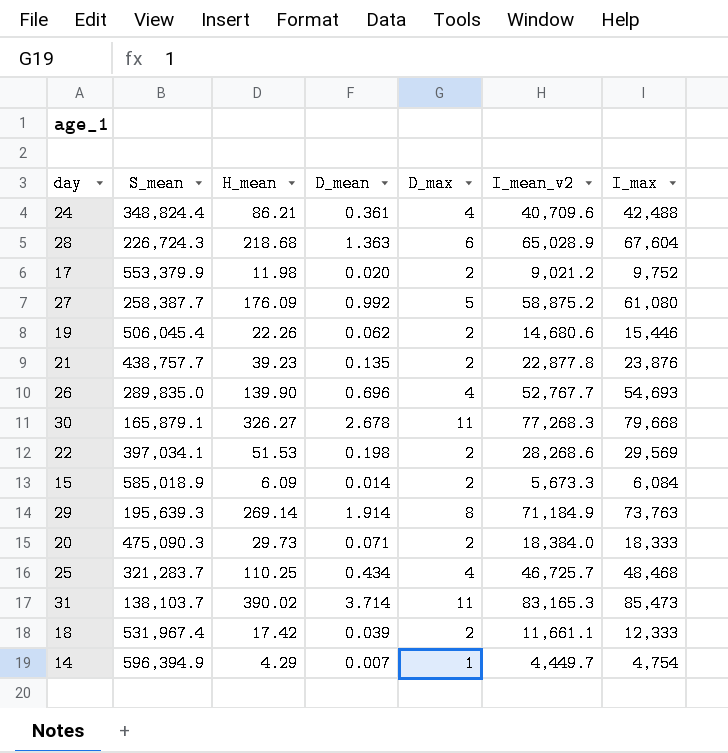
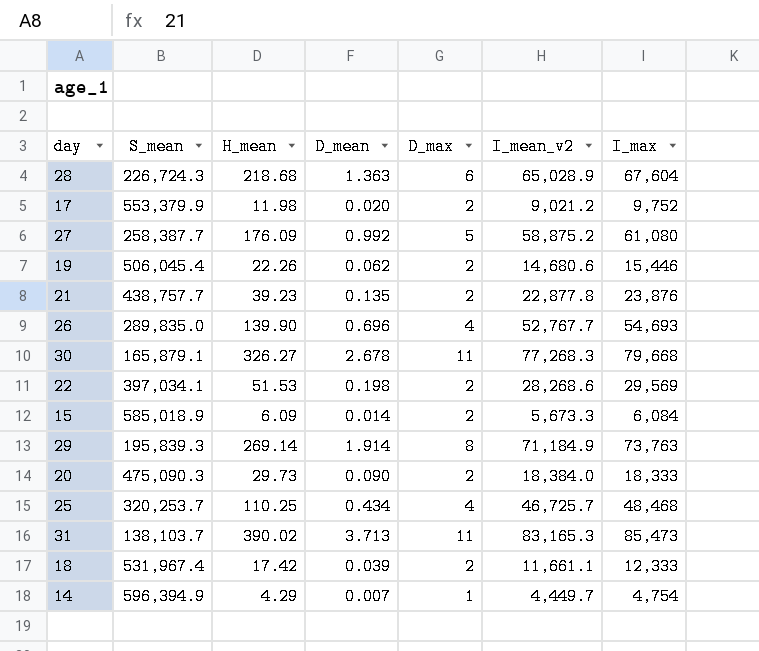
row 24: 348,824.4 | 86.21 | 0.361 | 4 | 40,709.6 | 42,488 -> none
29 | S_mean: 195,639.3 -> 195,839.3
20 | D_mean: 0.071 -> 0.090
25 | S_mean: 321,283.7 -> 320,253.7
31 | D_mean: 3.714 -> 3.713

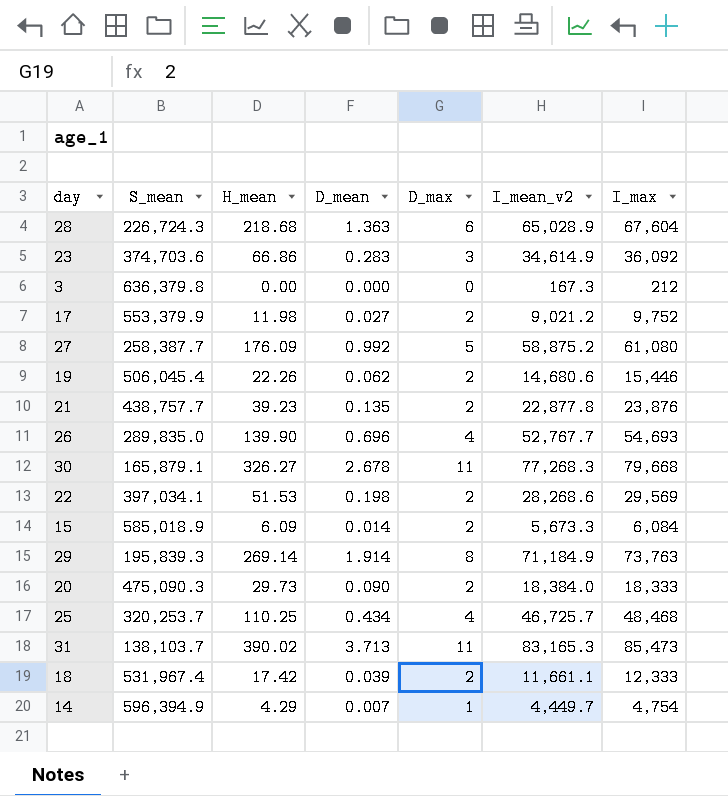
row 23: none -> 374,703.6 | 66.86 | 0.283 | 3 | 34,614.9 | 36,092
row 3: none -> 636,379.8 | 0.00 | 0.000 | 0 | 167.3 | 212
17 | D_mean: 0.020 -> 0.027

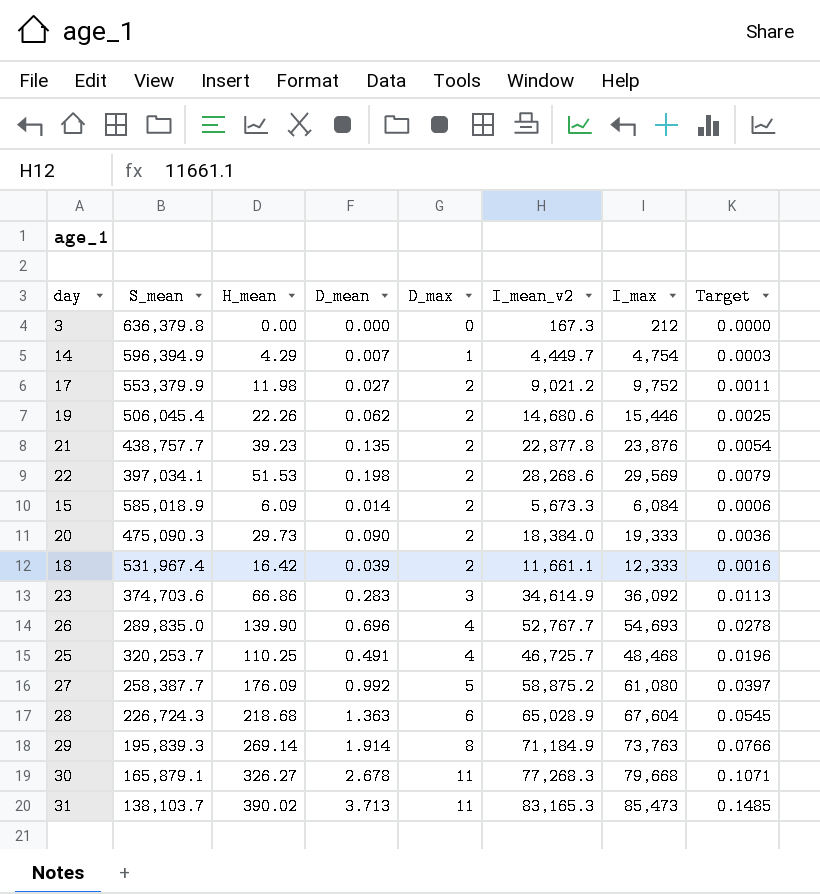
row order: none -> D_max ascending
column Target | formula: none -> [D_mean] * 0.04
20 | I_max: 18,333 -> 19,333
18 | H_mean: 17.42 -> 16.42
25 | D_mean: 0.434 -> 0.491

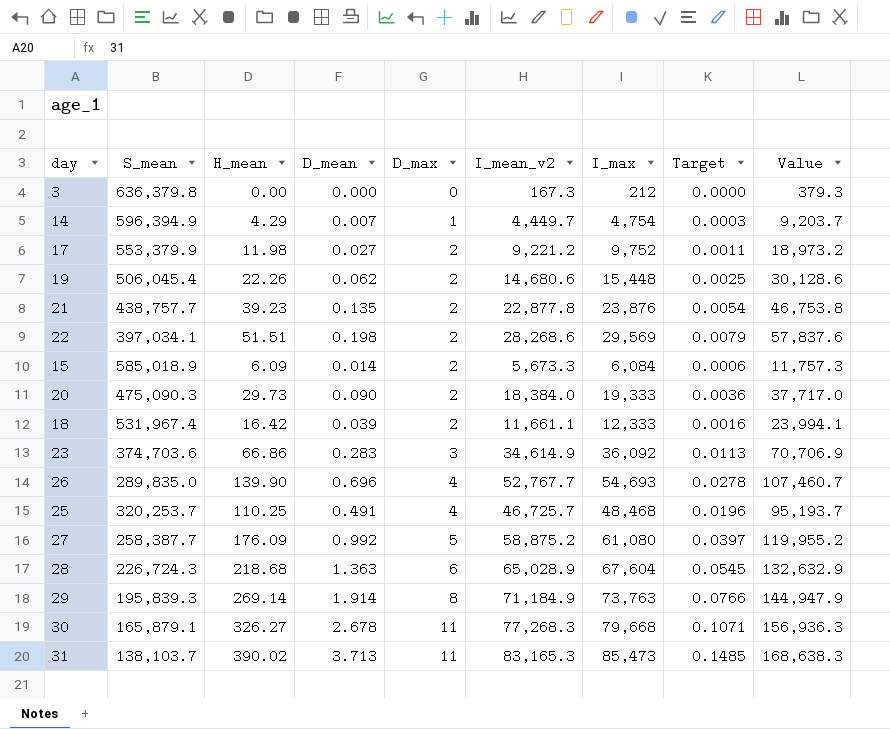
column Value | formula: none -> [I_mean_v2] + [I_max]
17 | I_mean_v2: 9,021.2 -> 9,221.2
19 | I_max: 15,446 -> 15,448
22 | H_mean: 51.53 -> 51.51

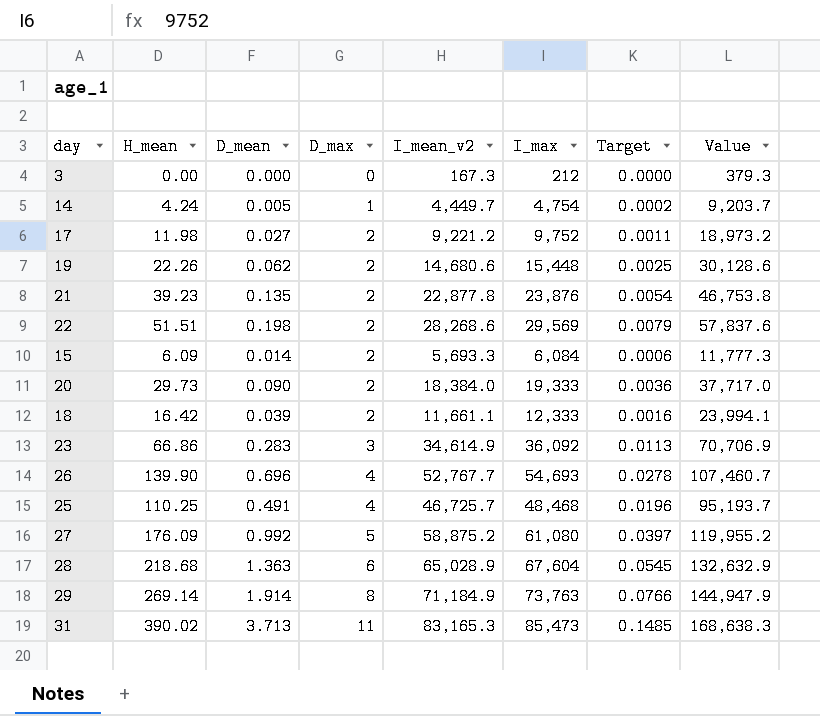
column S_mean | position: 2 -> none
row 30: 165,879.1 | 326.27 | 2.678 | 11 | 77,268.3 | 79,668 | 0.1071 | 156,936.3 -> none
14 | H_mean: 4.29 -> 4.24
14 | D_mean: 0.007 -> 0.005
14 | Target: 0.0003 -> 0.0002
15 | I_mean_v2: 5,673.3 -> 5,693.3
15 | Value: 11,757.3 -> 11,777.3

